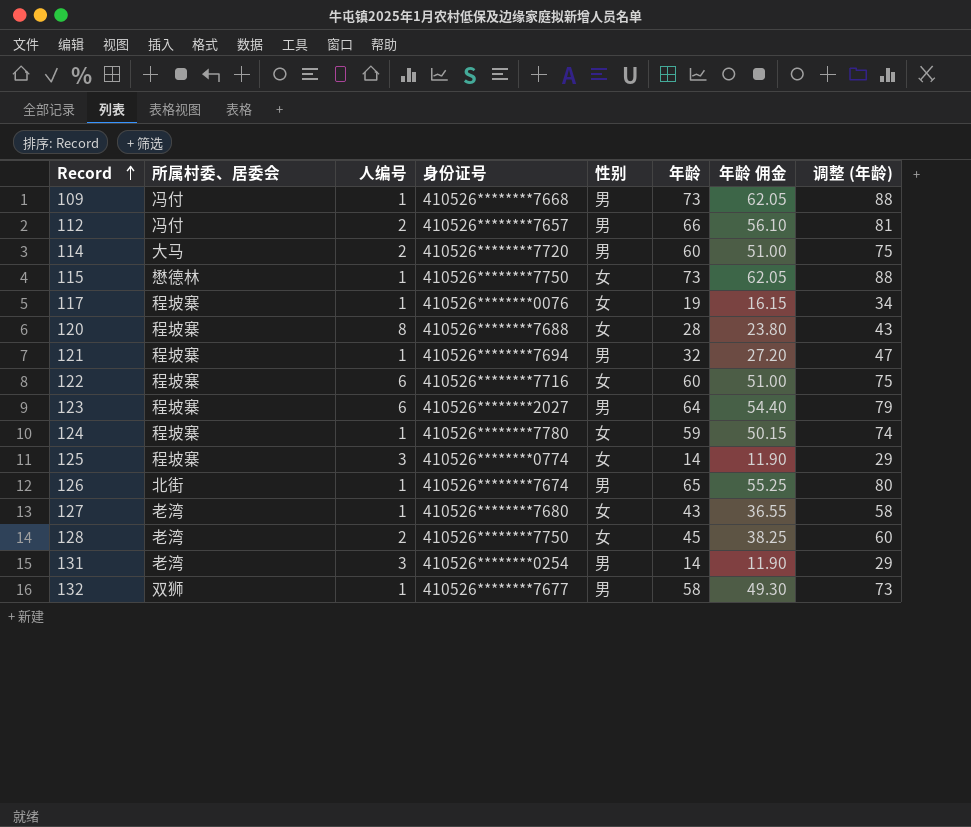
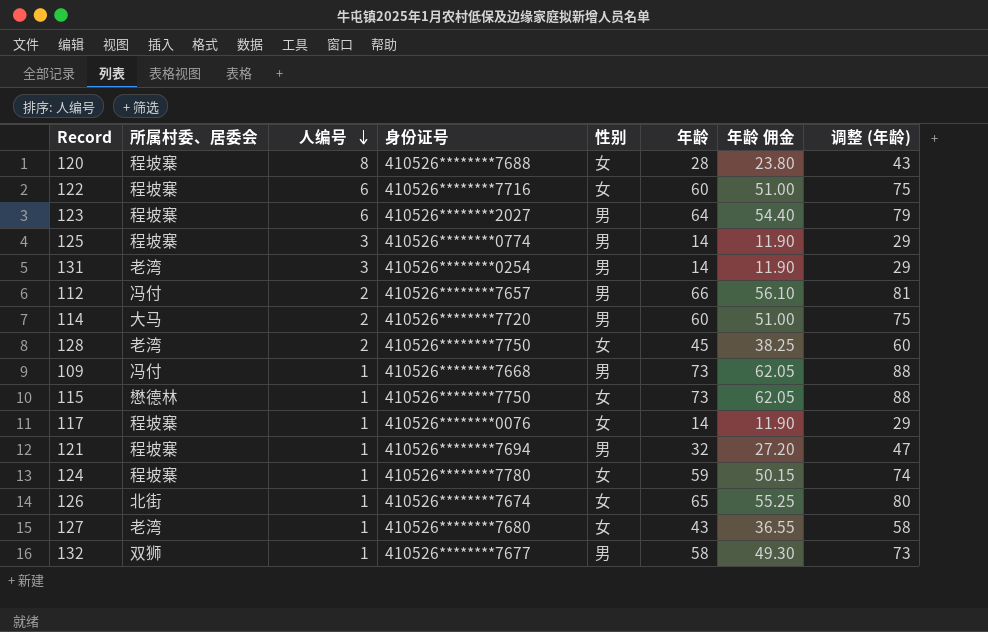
row order: Record ascending -> 人编号 descending
125 | 性别: 女 -> 男
117 | 年龄: 19 -> 14
117 | 年龄 佣金: 16.15 -> 11.90
117 | 调整 (年龄): 34 -> 29
126 | 性别: 男 -> 女

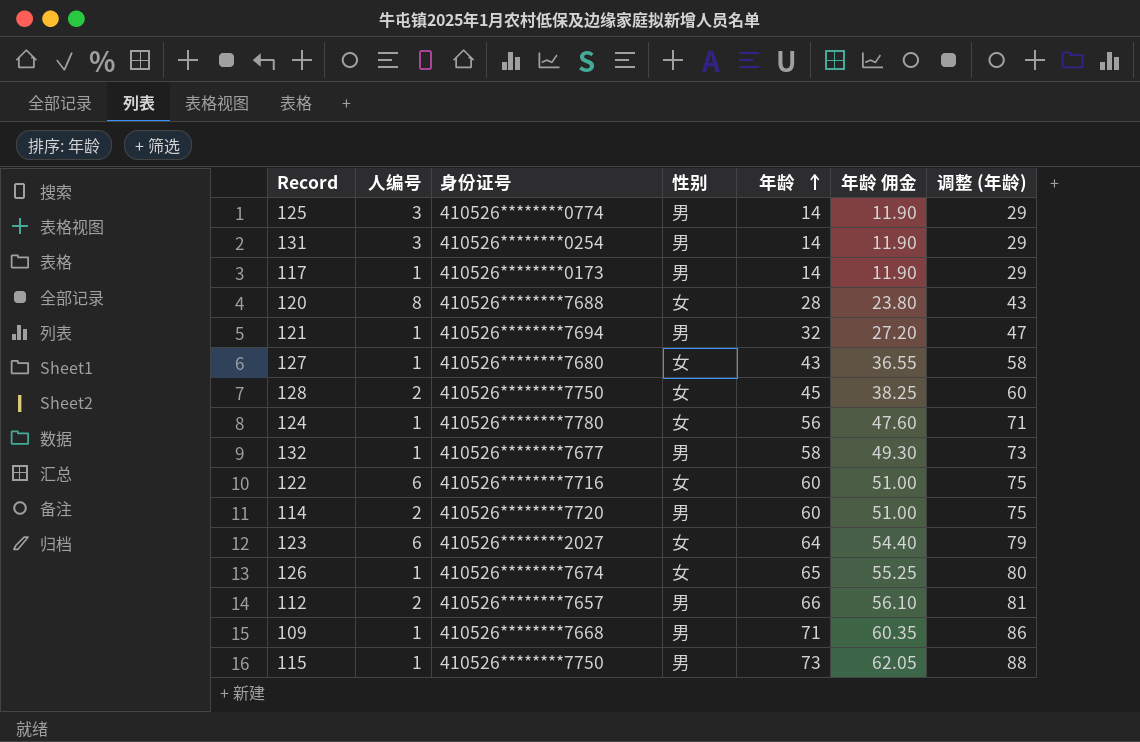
row order: 人编号 descending -> 年龄 ascending
column 所属村委、居委会 | position: 2 -> none
117 | 身份证号: 410526********0076 -> 410526********0173
117 | 性别: 女 -> 男
124 | 年龄: 59 -> 56
124 | 年龄 佣金: 50.15 -> 47.60
124 | 调整 (年龄): 74 -> 71
123 | 性别: 男 -> 女
109 | 年龄: 73 -> 71
109 | 年龄 佣金: 62.05 -> 60.35
109 | 调整 (年龄): 88 -> 86
115 | 性别: 女 -> 男

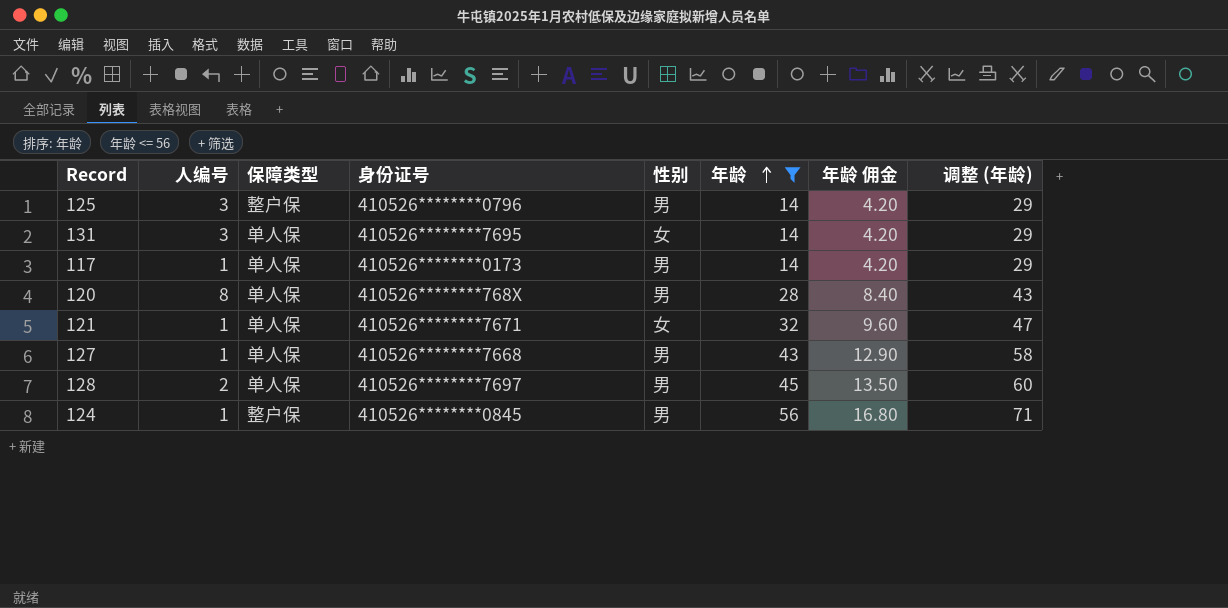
filter: none -> 年龄 <= 56
column 保障类型 | position: none -> 3
column 年龄 佣金 | formula: [年龄] * 0.85 -> [年龄] * 0.3
125 | 身份证号: 410526********0774 -> 410526********0796
131 | 身份证号: 410526********0254 -> 410526********7695
131 | 性别: 男 -> 女
120 | 身份证号: 410526********7688 -> 410526********768X
120 | 性别: 女 -> 男
121 | 身份证号: 410526********7694 -> 410526********7671
121 | 性别: 男 -> 女
127 | 身份证号: 410526********7680 -> 410526********7668
127 | 性别: 女 -> 男
128 | 身份证号: 410526********7750 -> 410526********7697
128 | 性别: 女 -> 男
124 | 身份证号: 410526********7780 -> 410526********0845
124 | 性别: 女 -> 男

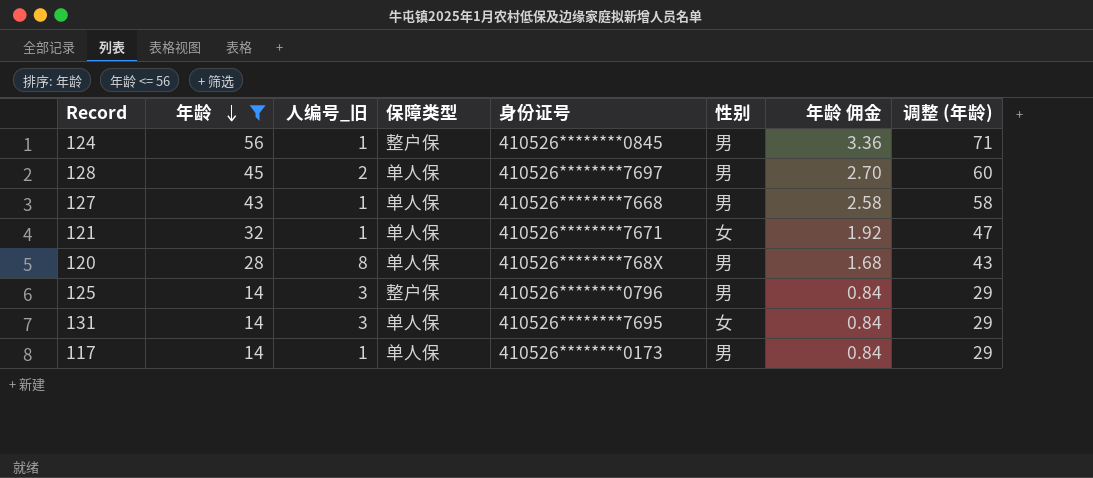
row order: 年龄 ascending -> 年龄 descending
column 年龄 | position: 6 -> 2
column name: 人编号 -> 人编号_旧
column 年龄 佣金 | formula: [年龄] * 0.3 -> [年龄] * 0.06

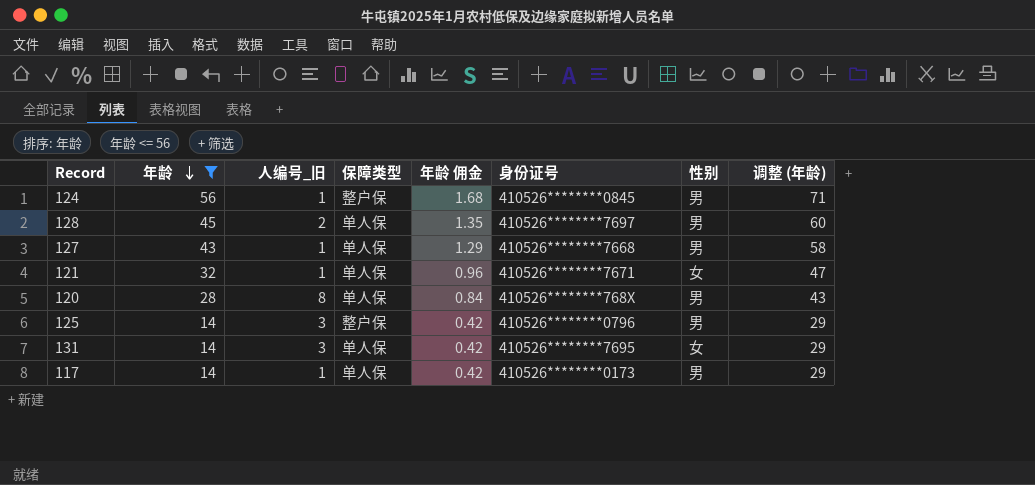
column 年龄 佣金 | formula: [年龄] * 0.06 -> [年龄] * 0.03
column 年龄 佣金 | position: 7 -> 5

